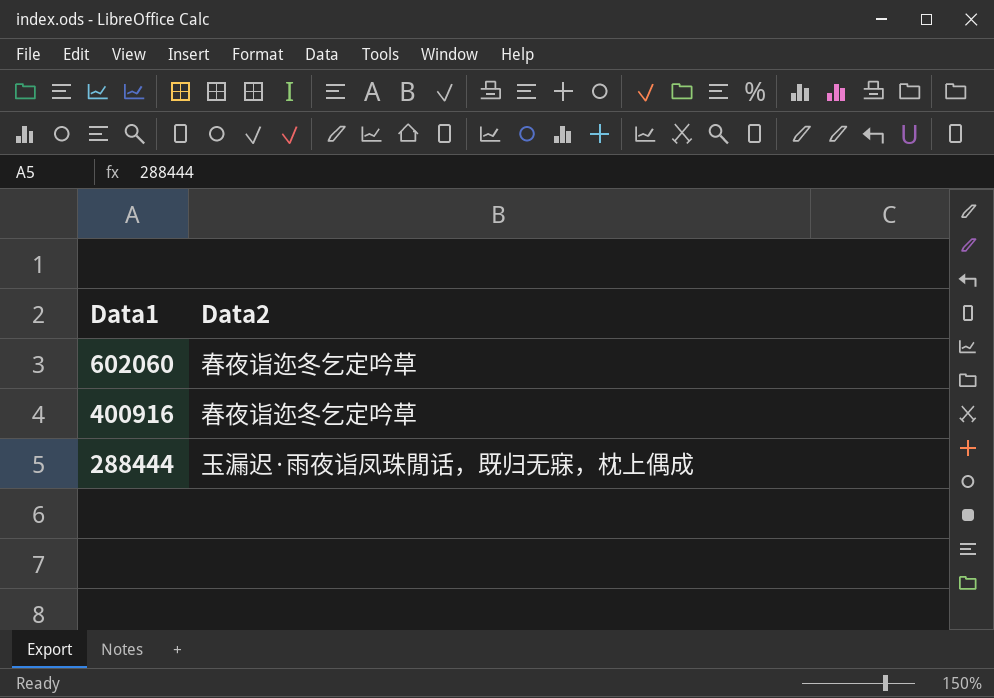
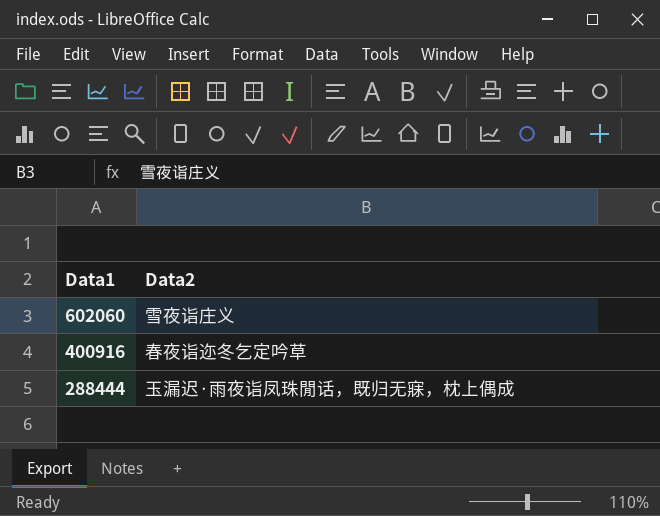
602060 | Data2: 春夜诣迩冬乞定吟草 -> 雪夜诣庄义

